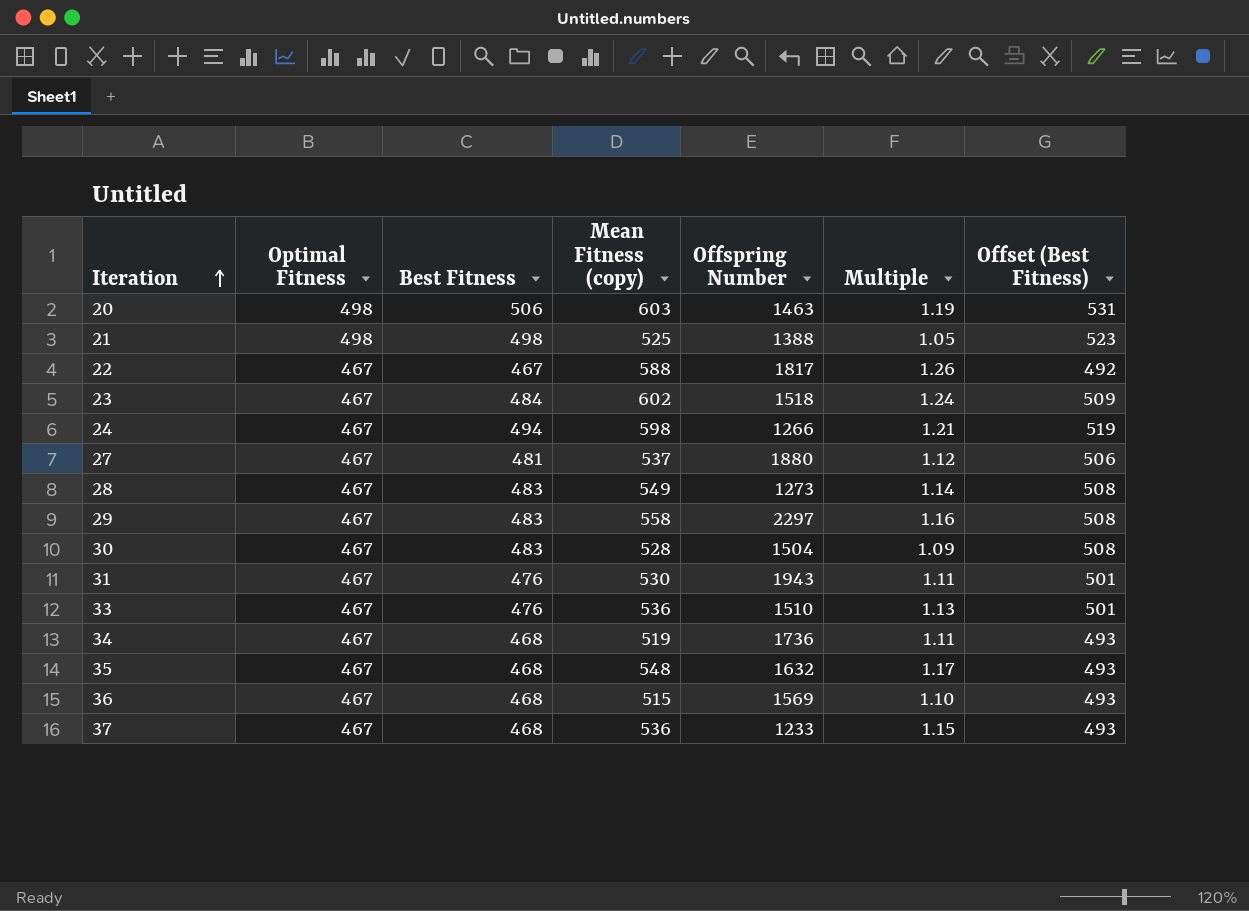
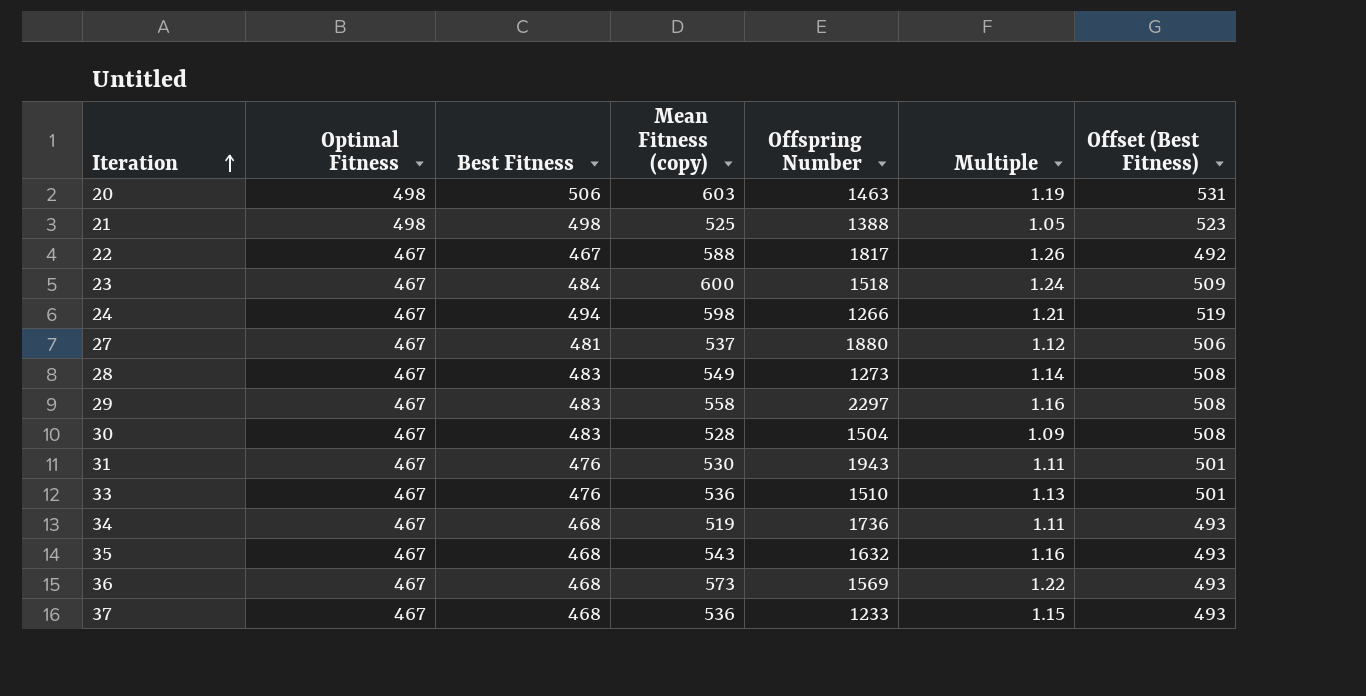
23 | Mean Fitness (copy): 602 -> 600
35 | Mean Fitness (copy): 548 -> 543
35 | Multiple: 1.17 -> 1.16
36 | Mean Fitness (copy): 515 -> 573
36 | Multiple: 1.10 -> 1.22

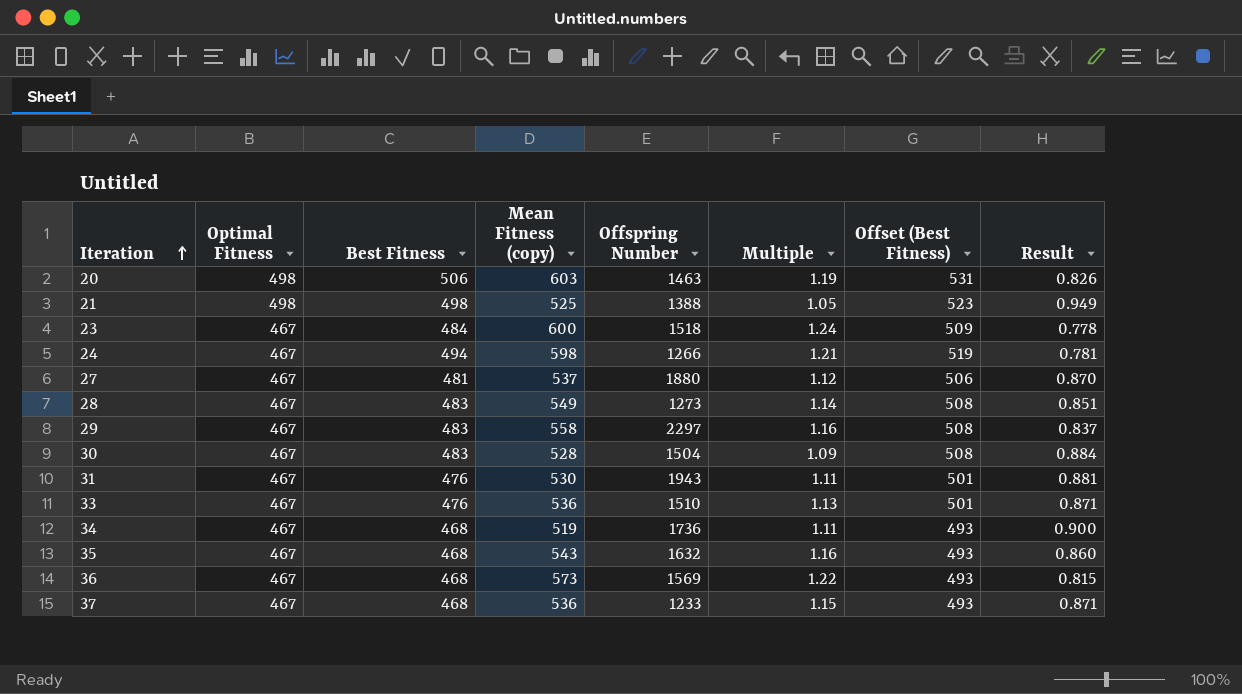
column Result | formula: none -> [Optimal Fitness] / [Mean Fitness (copy)]
row 22: 467 | 467 | 588 | 1817 | 1.26 | 492 -> none

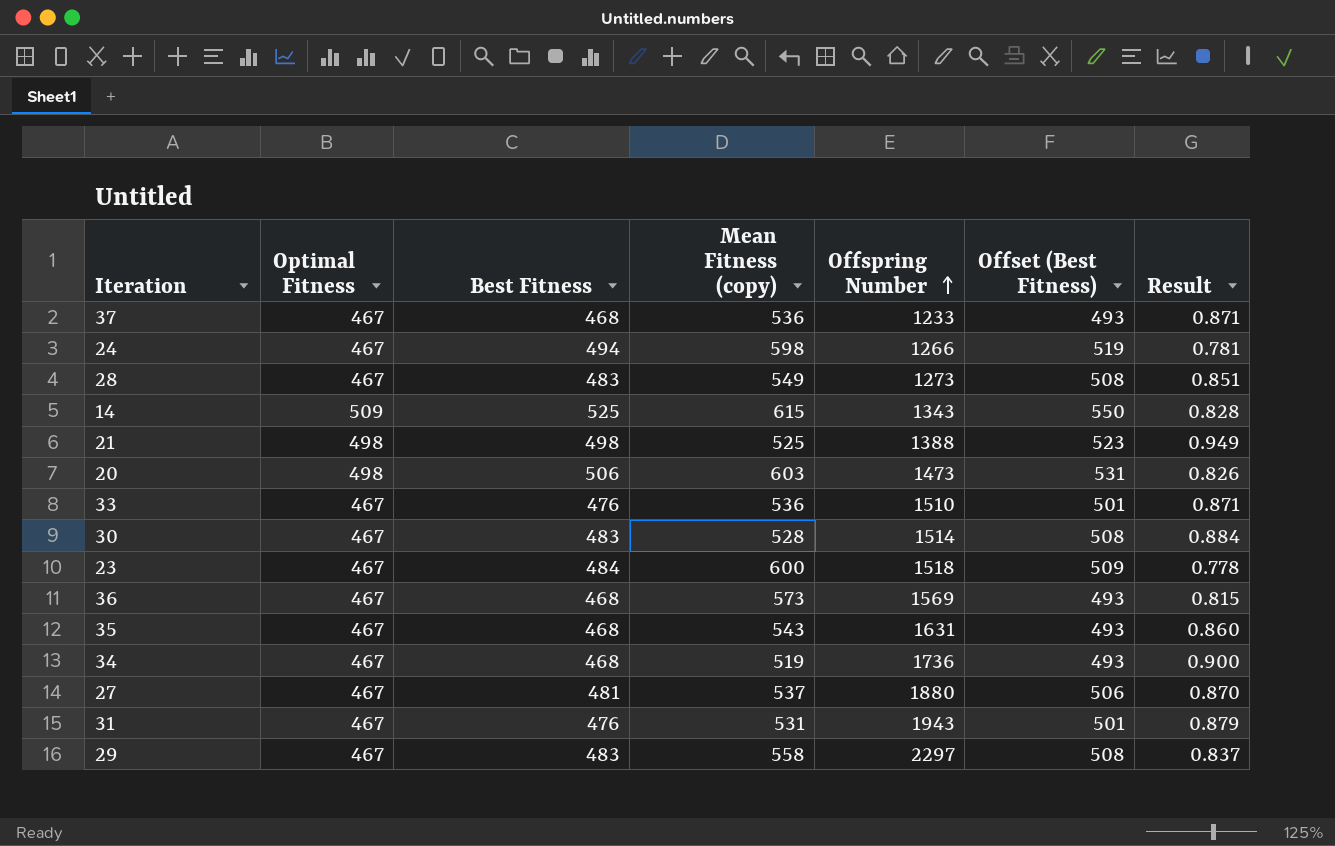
row order: Iteration ascending -> Offspring Number ascending
column Multiple | formula: [Mean Fitness (copy)] / [Best Fitness] -> none
row 14: none -> 509 | 525 | 615 | 1343 | 550 | 0.828
20 | Offspring Number: 1463 -> 1473
30 | Offspring Number: 1504 -> 1514
35 | Offspring Number: 1632 -> 1631
31 | Mean Fitness (copy): 530 -> 531
31 | Result: 0.881 -> 0.879

